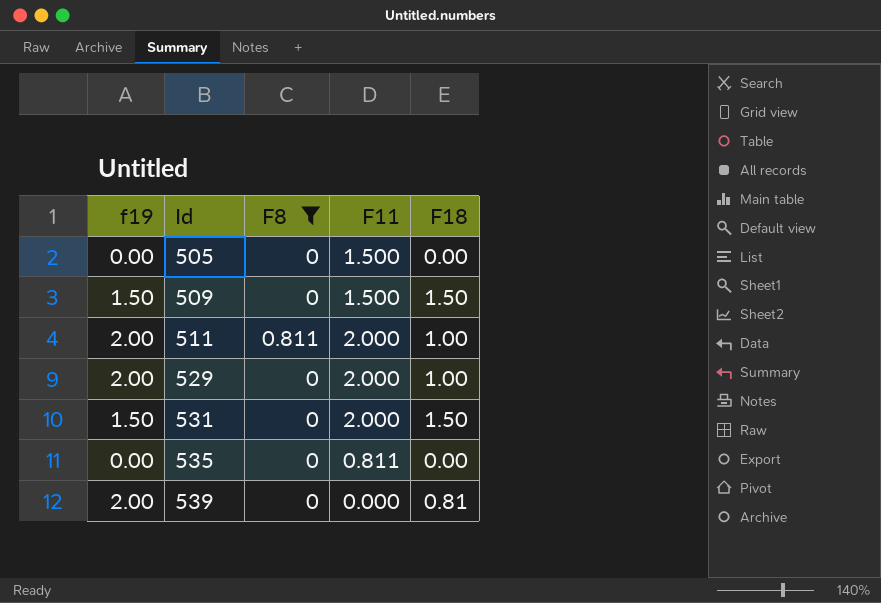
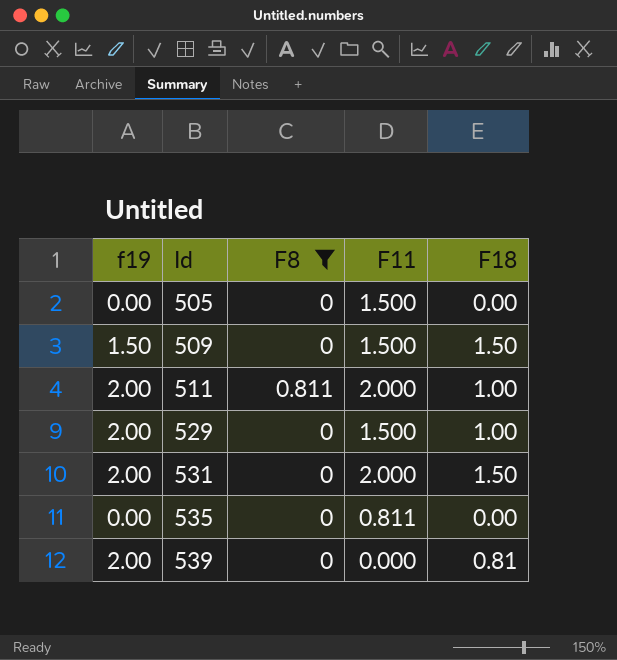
529 | F11: 2.000 -> 1.500
531 | f19: 1.50 -> 2.00

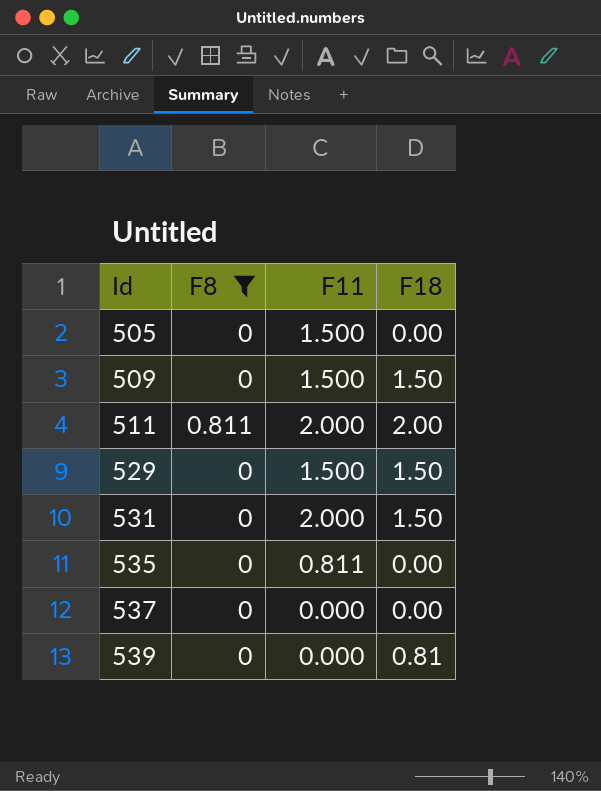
column f19 | position: 1 -> none
511 | F18: 1.00 -> 2.00
529 | F18: 1.00 -> 1.50
row 537: none -> 0 | 0.000 | 0.00

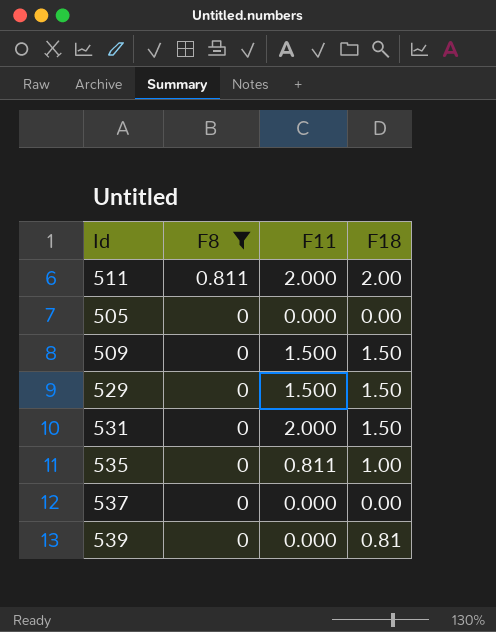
row order: Id ascending -> F8 descending
505 | F11: 1.500 -> 0.000
535 | F18: 0.00 -> 1.00

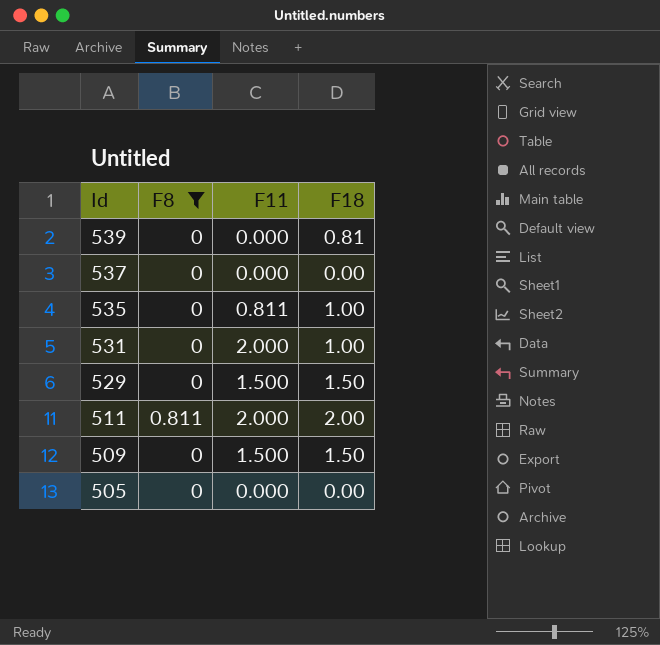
row order: F8 descending -> Id descending
531 | F18: 1.50 -> 1.00

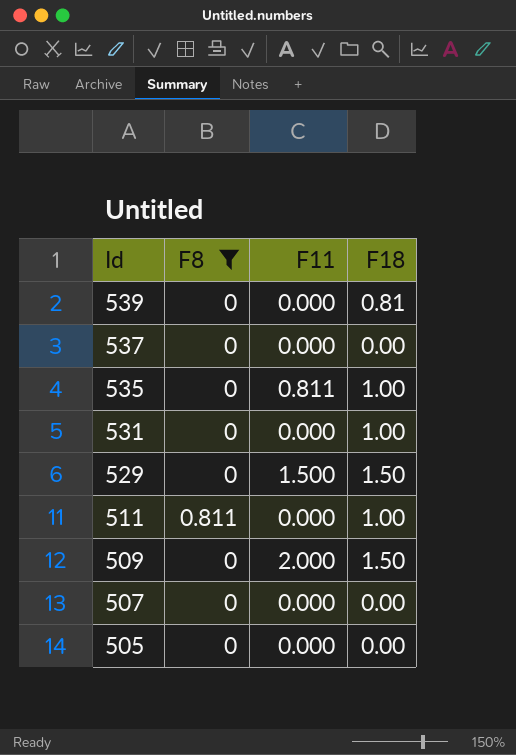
531 | F11: 2.000 -> 0.000
511 | F11: 2.000 -> 0.000
511 | F18: 2.00 -> 1.00
509 | F11: 1.500 -> 2.000
row 507: none -> 0 | 0.000 | 0.00

